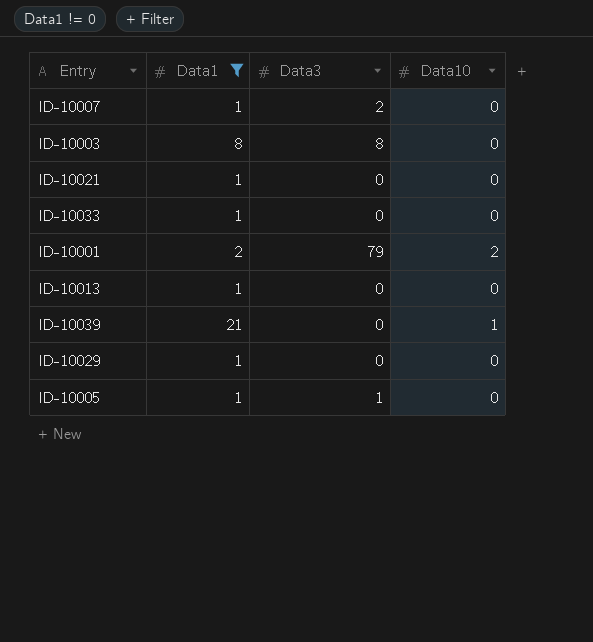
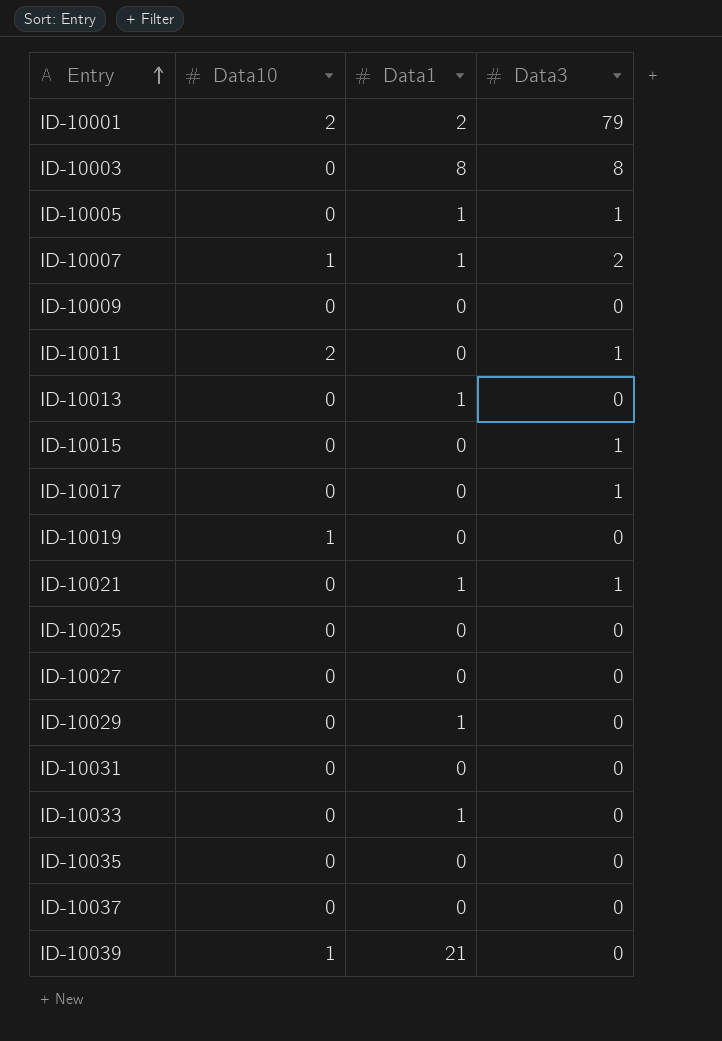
filter: Data1 != 0 -> none
row order: none -> Entry ascending
column Data10 | position: 4 -> 2
ID-10007 | Data10: 0 -> 1
ID-10021 | Data3: 0 -> 1

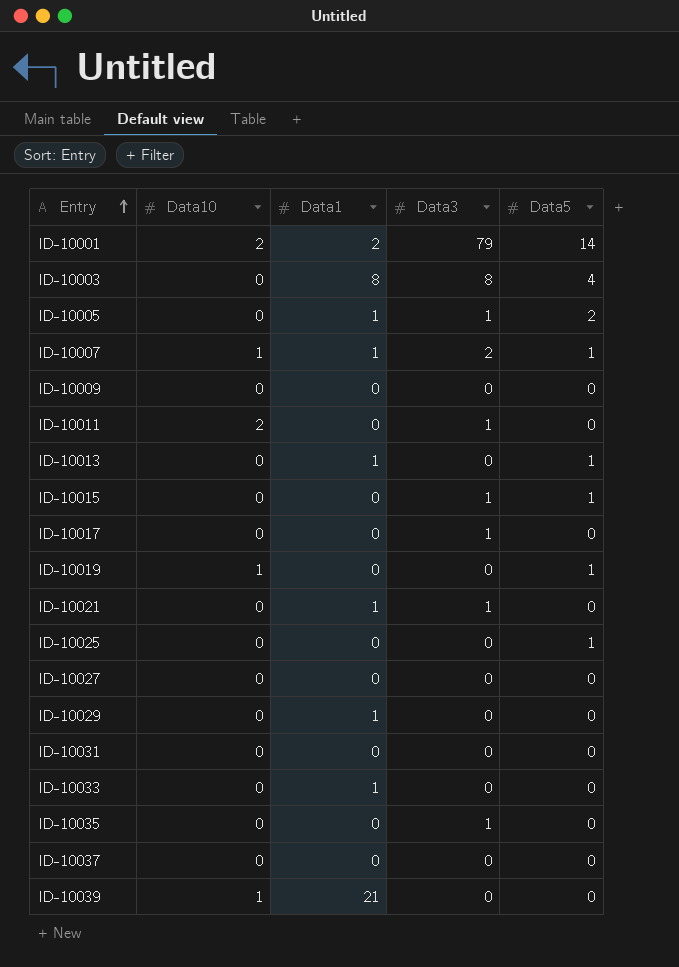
column Data5 | position: none -> 5
ID-10035 | Data3: 0 -> 1

